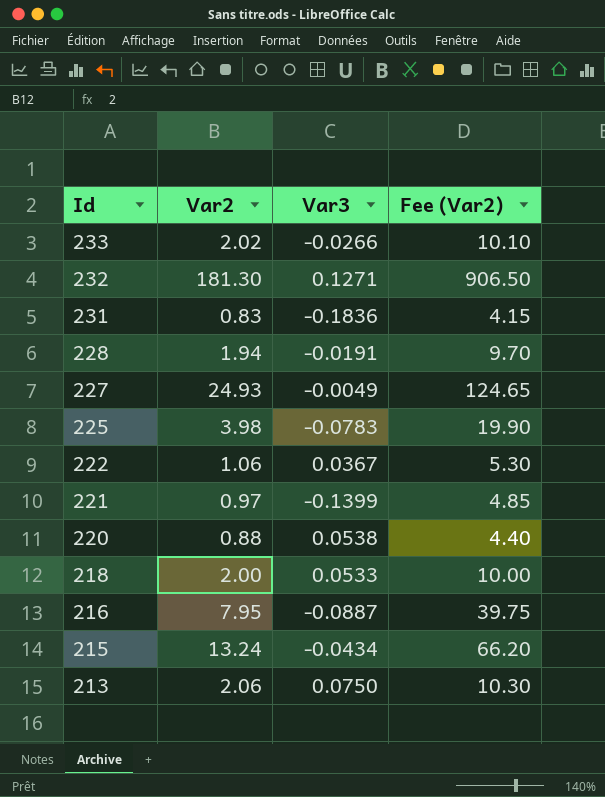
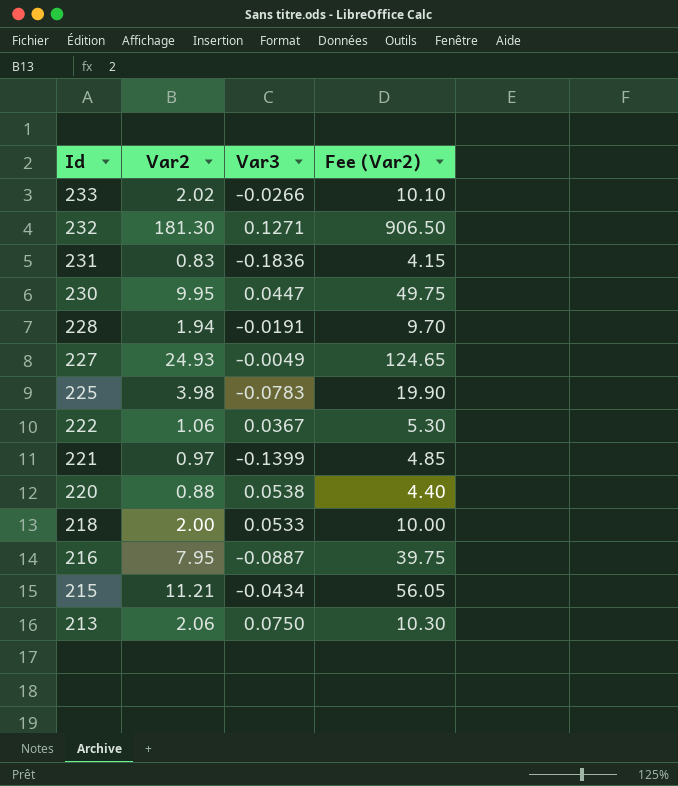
row 230: none -> 9.95 | 0.0447 | 49.75
215 | Var2: 13.24 -> 11.21
215 | Fee (Var2): 66.20 -> 56.05

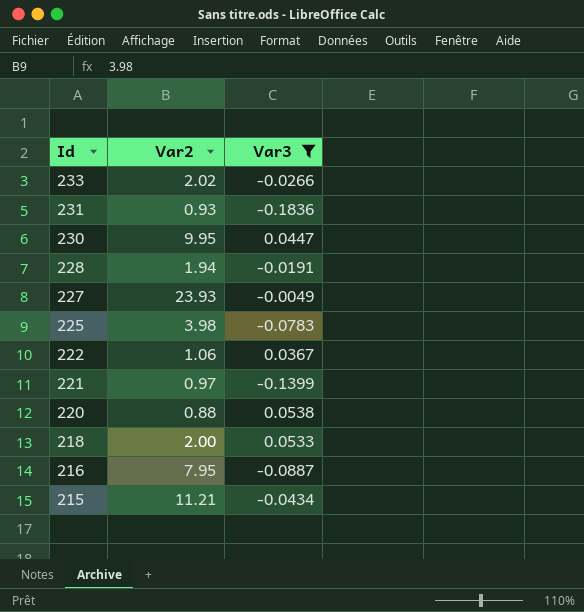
filter: none -> Var3 <= 0.0538
column Fee (Var2) | formula: [Var2] * 5 -> none
231 | Var2: 0.83 -> 0.93
227 | Var2: 24.93 -> 23.93

